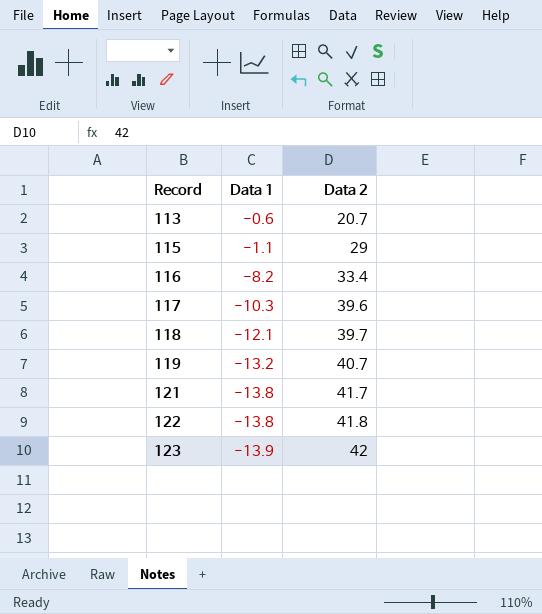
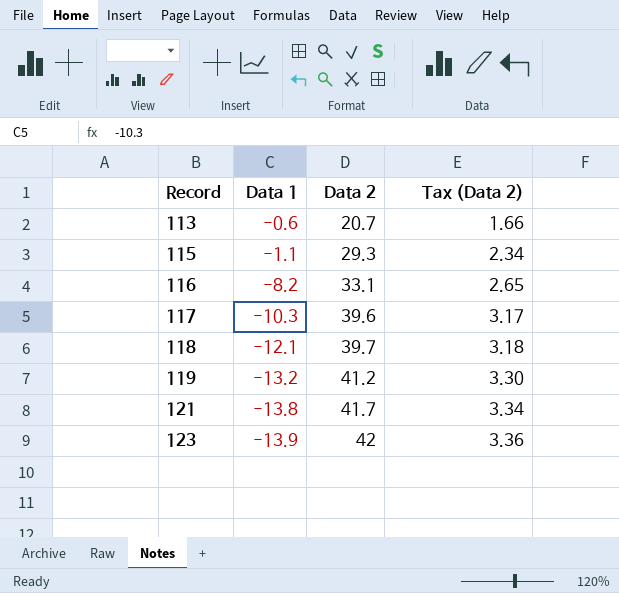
column Tax (Data 2) | formula: none -> [Data 2] * 0.08
row 122: -13.8 | 41.8 -> none
115 | Data 2: 29 -> 29.3
116 | Data 2: 33.4 -> 33.1
119 | Data 2: 40.7 -> 41.2

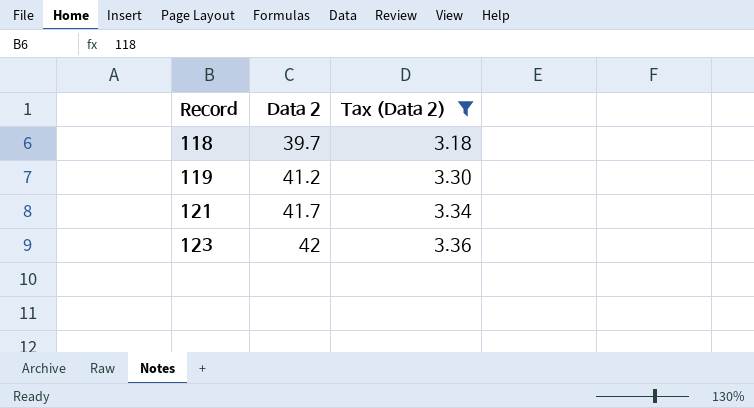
filter: none -> Tax (Data 2) >= 3.18
column Data 1 | position: 2 -> none

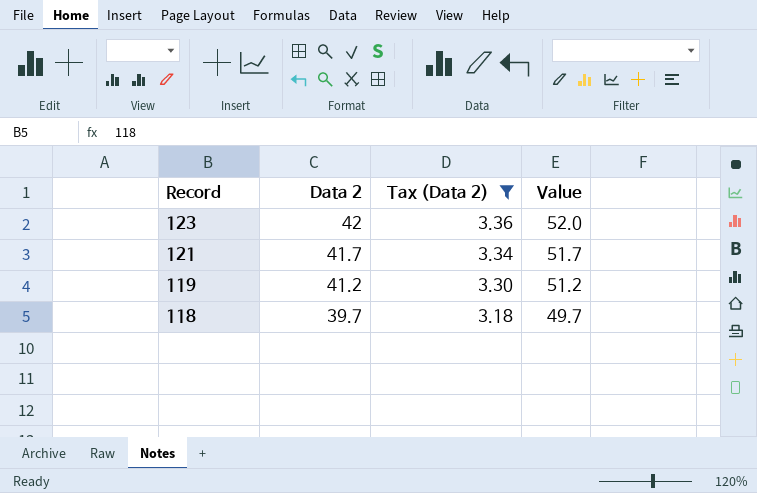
row order: Record ascending -> Record descending
column Value | formula: none -> [Data 2] + 10

